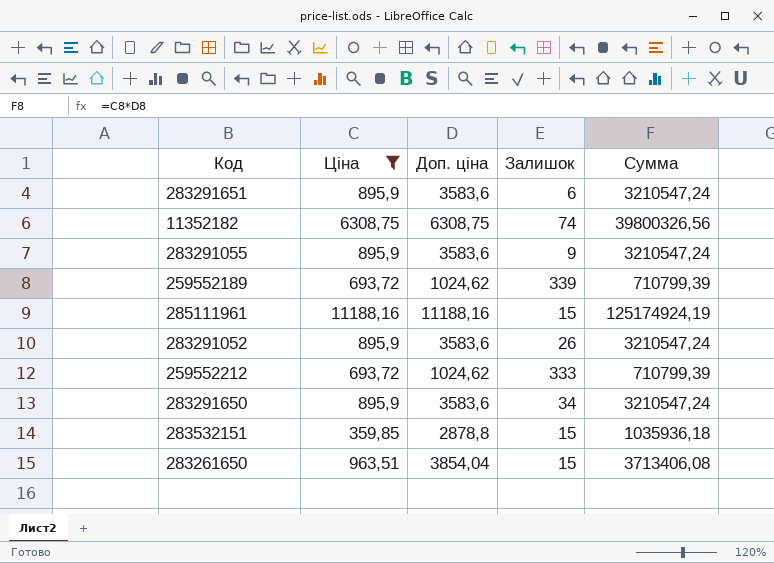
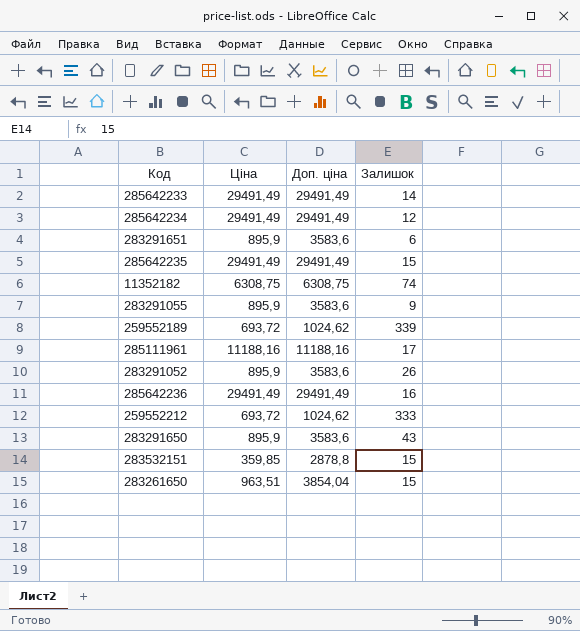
filter: Ціна != 29491,49 -> none
column Сумма | formula: [Ціна] * [Доп. ціна] -> none
285111961 | Залишок: 15 -> 17
283291650 | Залишок: 34 -> 43

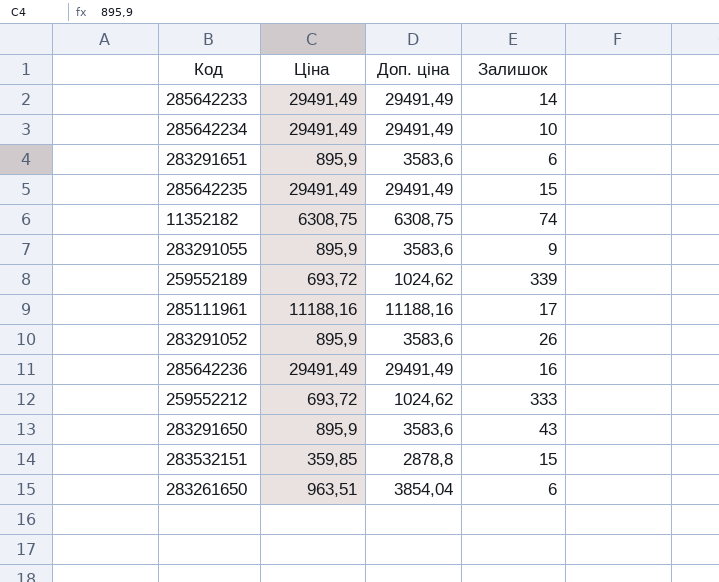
285642234 | Залишок: 12 -> 10
283261650 | Залишок: 15 -> 6

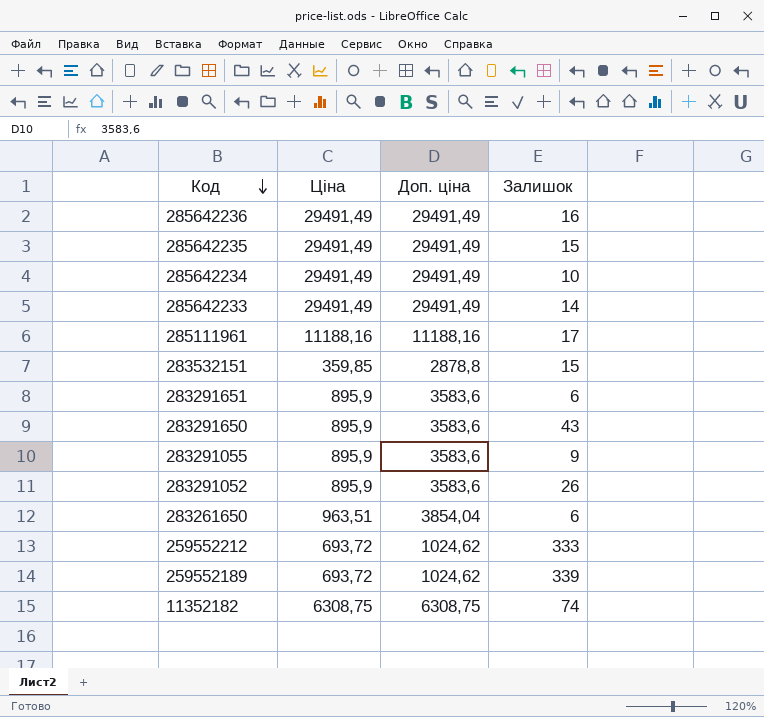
row order: none -> Код descending

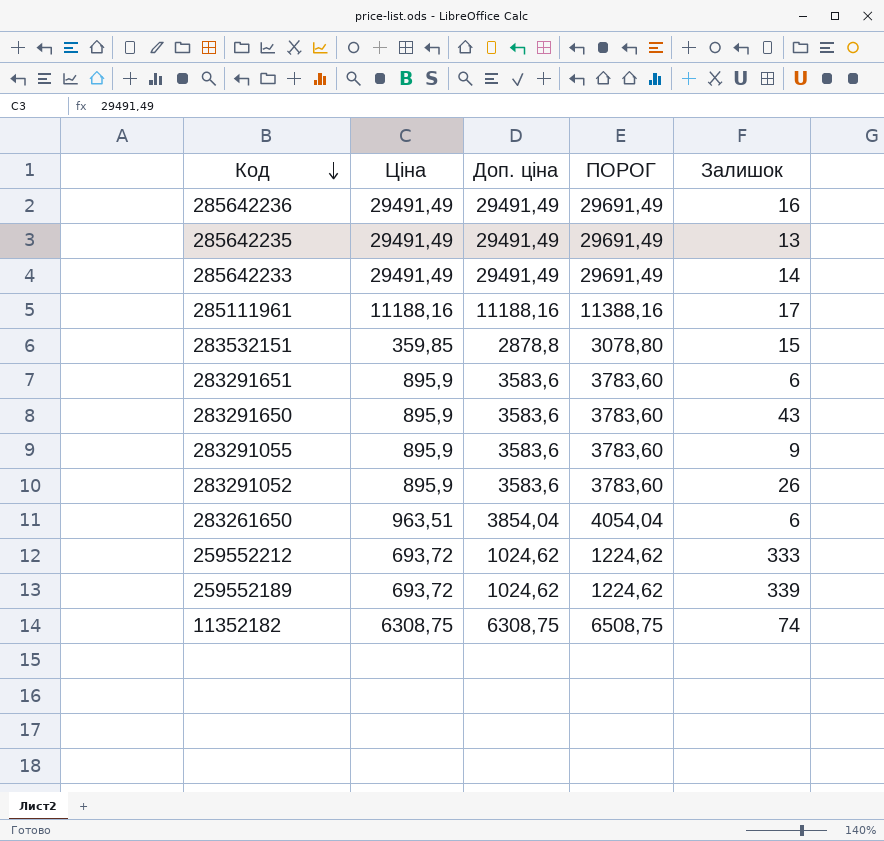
column ПОРОГ | formula: none -> [Доп. ціна] + 200
row 285642234: 29491,49 | 29491,49 | 10 -> none
285642235 | Залишок: 15 -> 13

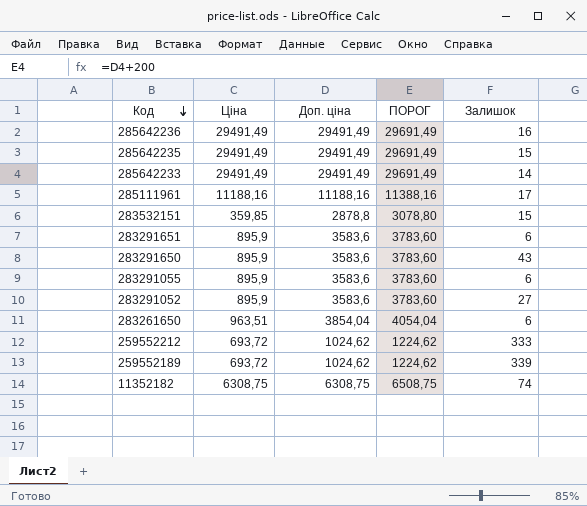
285642235 | Залишок: 13 -> 15
283291055 | Залишок: 9 -> 6
283291052 | Залишок: 26 -> 27

